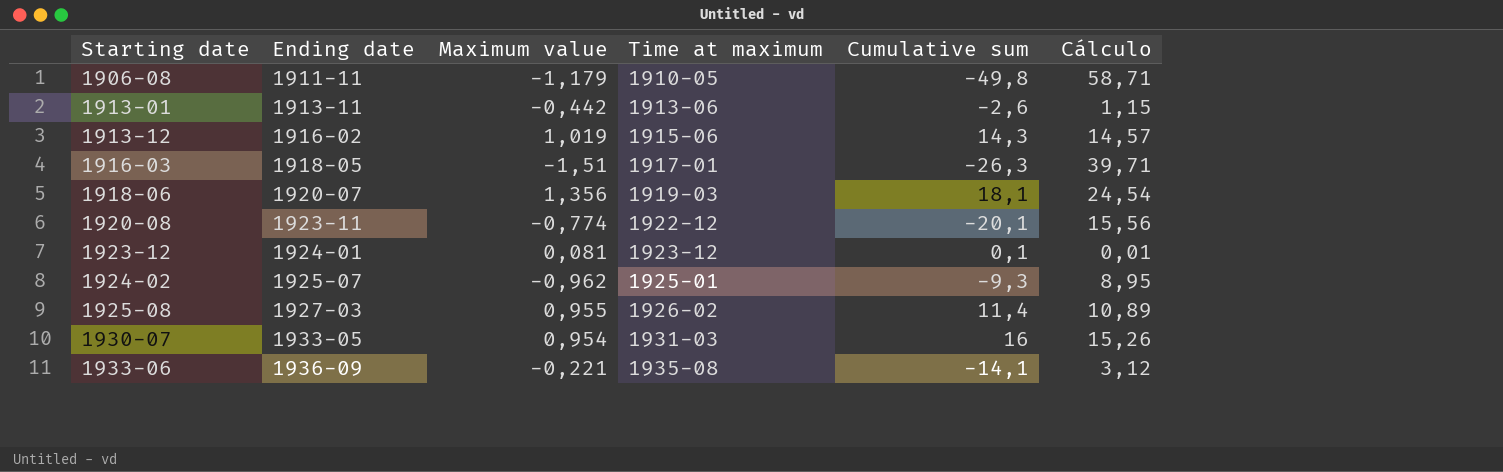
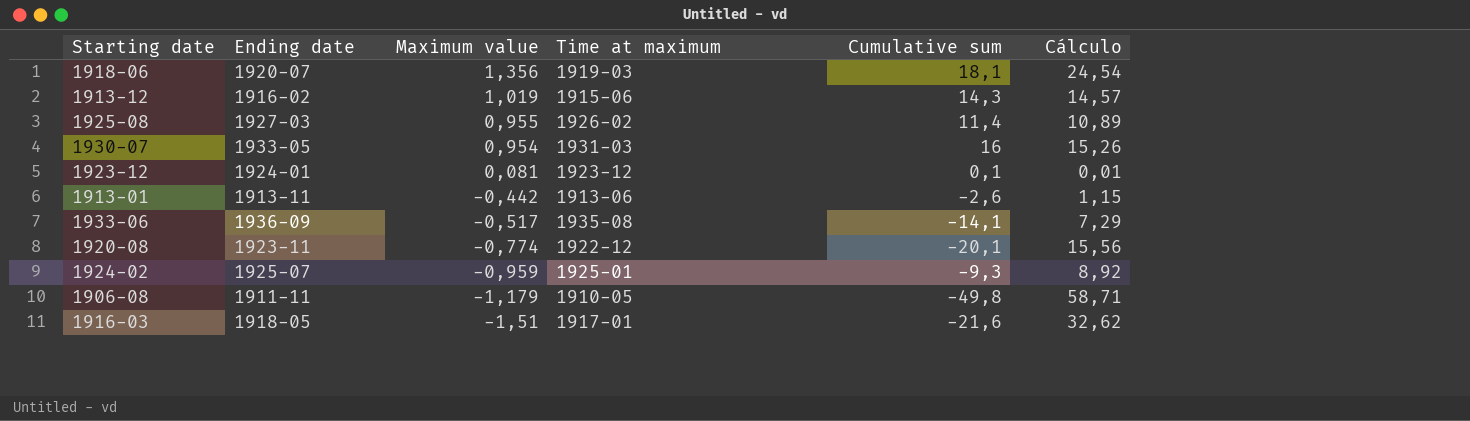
row order: Starting date ascending -> Maximum value descending
1933-06 | Maximum value: -0,221 -> -0,517
1933-06 | Cálculo: 3,12 -> 7,29
1924-02 | Maximum value: -0,962 -> -0,959
1924-02 | Cálculo: 8,95 -> 8,92
1916-03 | Cumulative sum: -26,3 -> -21,6
1916-03 | Cálculo: 39,71 -> 32,62

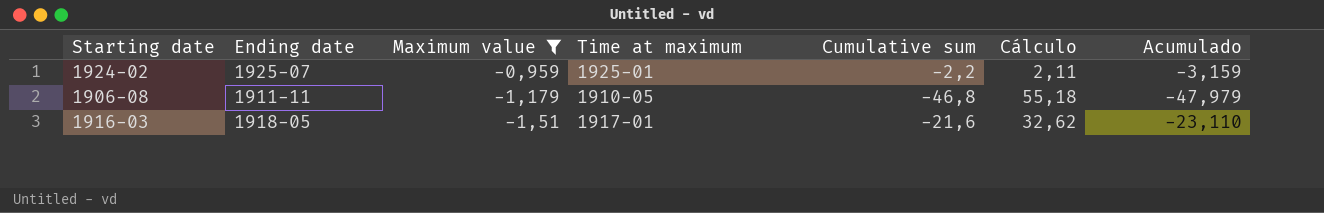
filter: none -> Maximum value <= -0,959
column Acumulado | formula: none -> [Maximum value] + [Cumulative sum]
1924-02 | Cumulative sum: -9,3 -> -2,2
1924-02 | Cálculo: 8,92 -> 2,11
1906-08 | Cumulative sum: -49,8 -> -46,8
1906-08 | Cálculo: 58,71 -> 55,18

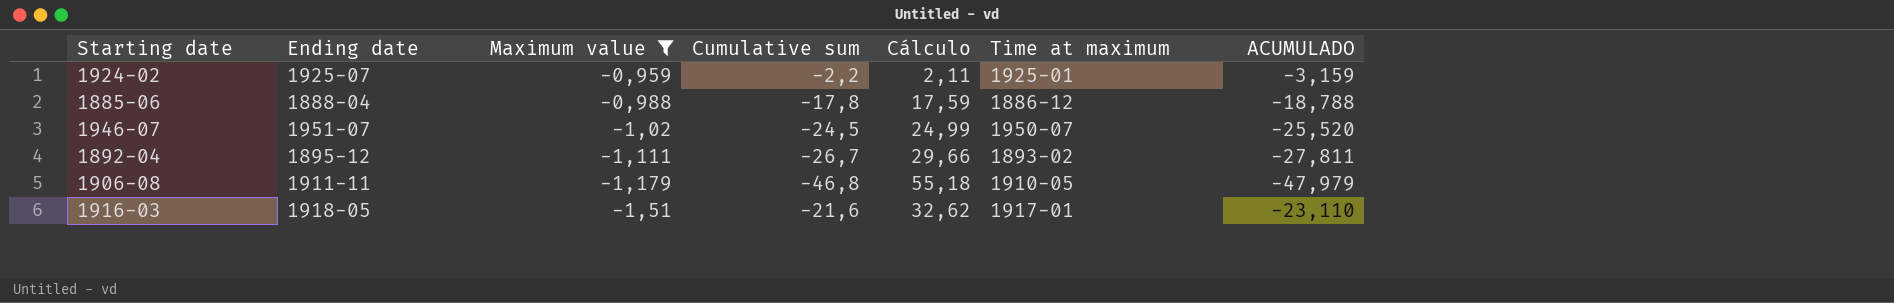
column Time at maximum | position: 4 -> 6
column name: Acumulado -> ACUMULADO
row 1885-06: none -> 1888-04 | -0,988 | -17,8 | 17,59 | 1886-12 | -18,788
row 1946-07: none -> 1951-07 | -1,02 | -24,5 | 24,99 | 1950-07 | -25,520
row 1892-04: none -> 1895-12 | -1,111 | -26,7 | 29,66 | 1893-02 | -27,811

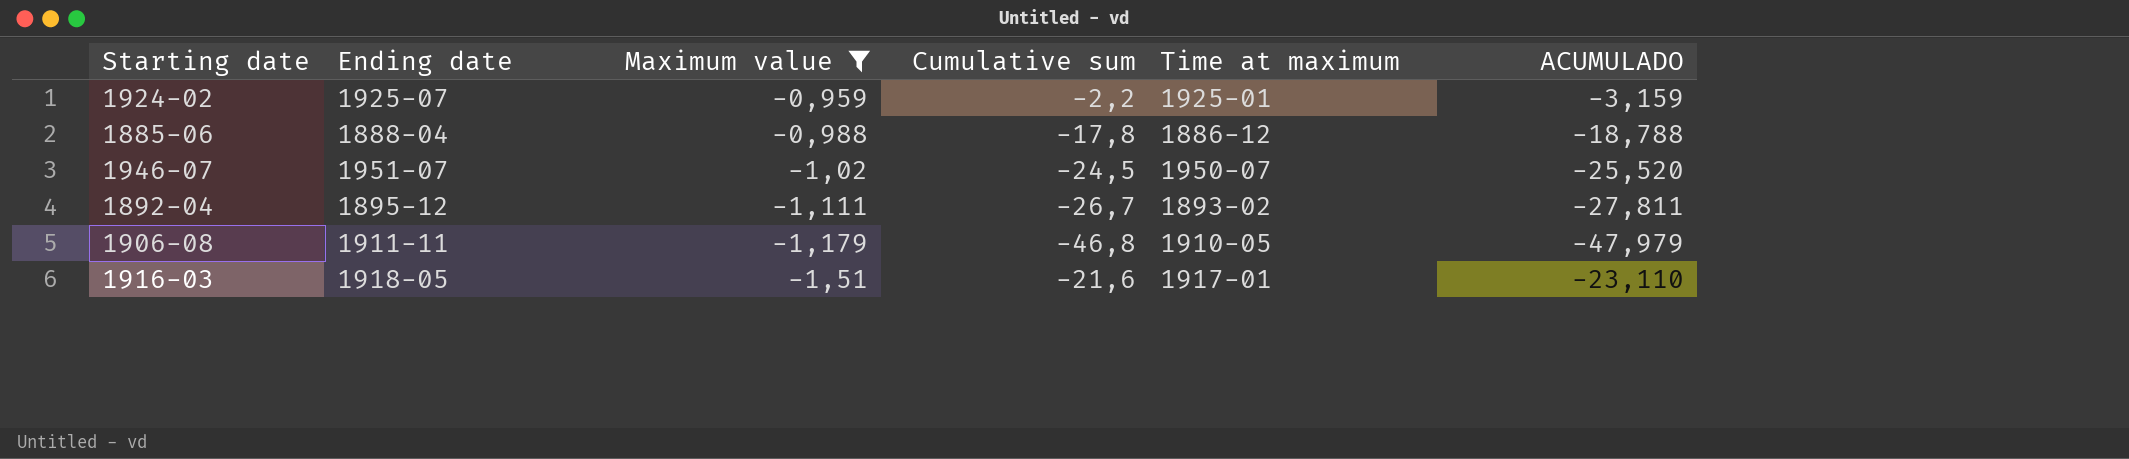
column Cálculo | formula: [Maximum value] * [Cumulative sum] -> none

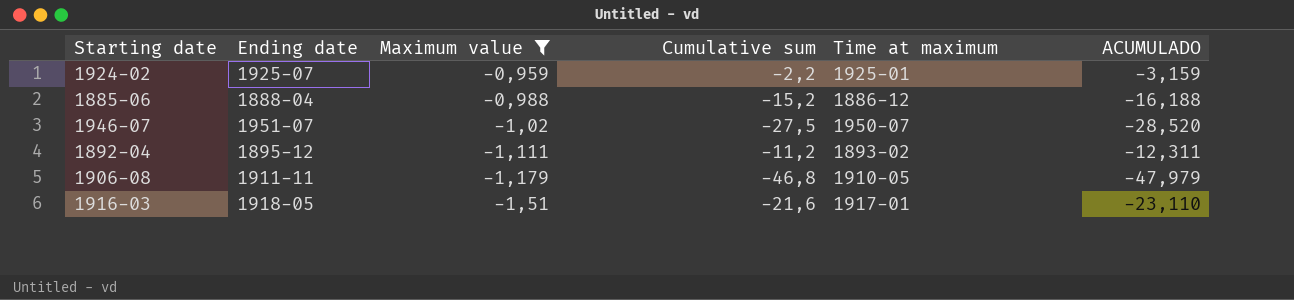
1885-06 | Cumulative sum: -17,8 -> -15,2
1885-06 | ACUMULADO: -18,788 -> -16,188
1946-07 | Cumulative sum: -24,5 -> -27,5
1946-07 | ACUMULADO: -25,520 -> -28,520
1892-04 | Cumulative sum: -26,7 -> -11,2
1892-04 | ACUMULADO: -27,811 -> -12,311

